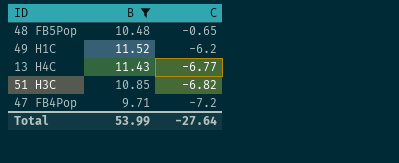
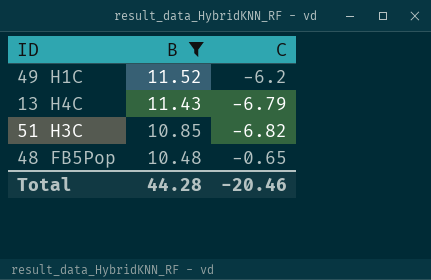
row order: C descending -> B descending
row 47 FB4Pop: 9.71 | -7.2 -> none
13 H4C | C: -6.77 -> -6.79
Total | B: 53.99 -> 44.28
Total | C: -27.64 -> -20.46

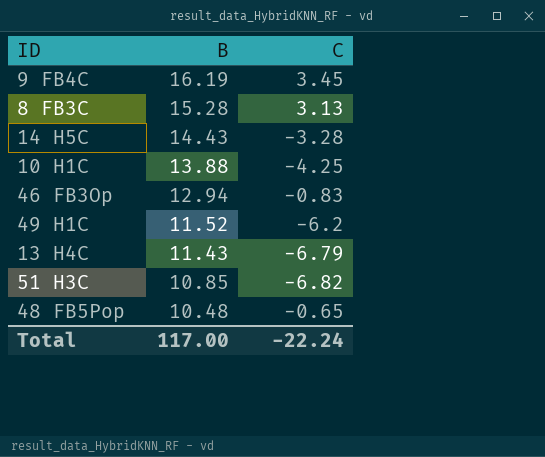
filter: B <= 11.52 -> none
Total | B: 44.28 -> 117.00
Total | C: -20.46 -> -22.24

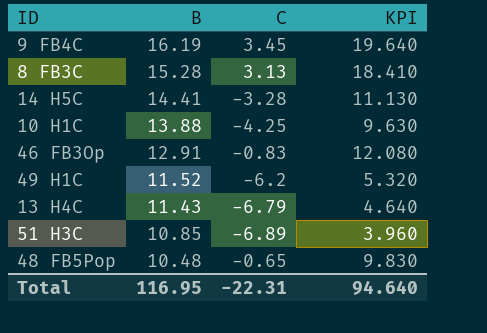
column KPI | formula: none -> [B] + [C]
14 H5C | B: 14.43 -> 14.41
46 FB3Op | B: 12.94 -> 12.91
51 H3C | C: -6.82 -> -6.89
Total | B: 117.00 -> 116.95
Total | C: -22.24 -> -22.31

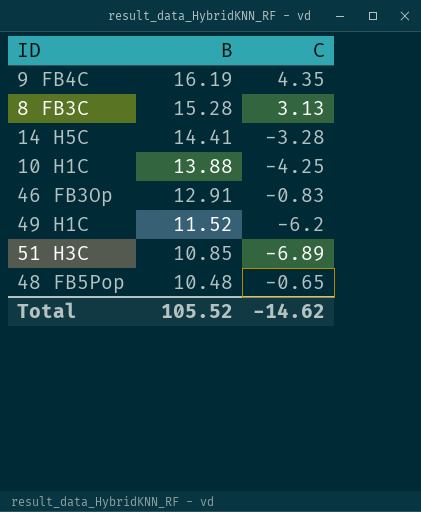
column KPI | formula: [B] + [C] -> none
row 13 H4C: 11.43 | -6.79 | 4.640 -> none
9 FB4C | C: 3.45 -> 4.35
Total | B: 116.95 -> 105.52
Total | C: -22.31 -> -14.62

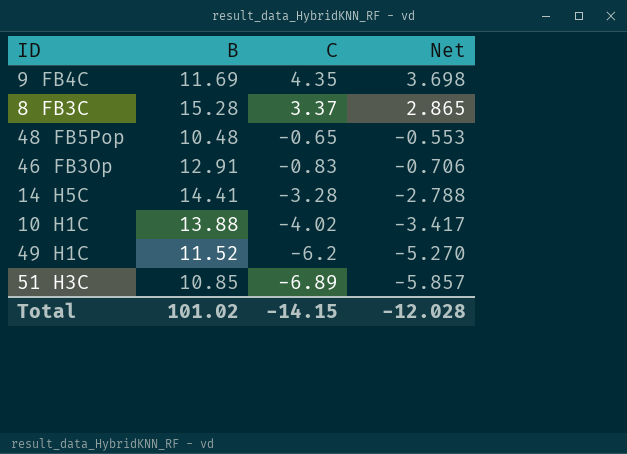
row order: B descending -> C descending
column Net | formula: none -> [C] * 0.85
9 FB4C | B: 16.19 -> 11.69
8 FB3C | C: 3.13 -> 3.37
10 H1C | C: -4.25 -> -4.02
Total | B: 105.52 -> 101.02
Total | C: -14.62 -> -14.15

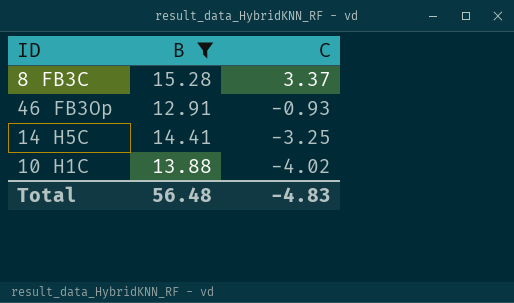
filter: none -> B >= 12.91
column Net | formula: [C] * 0.85 -> none
46 FB3Op | C: -0.83 -> -0.93
14 H5C | C: -3.28 -> -3.25
Total | B: 101.02 -> 56.48
Total | C: -14.15 -> -4.83

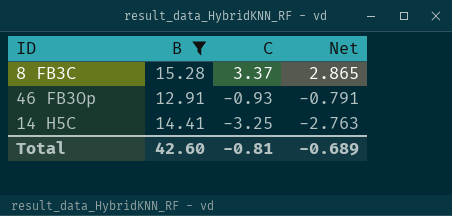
column Net | formula: none -> [C] * 0.85
row 10 H1C: 13.88 | -4.02 -> none
Total | B: 56.48 -> 42.60
Total | C: -4.83 -> -0.81

